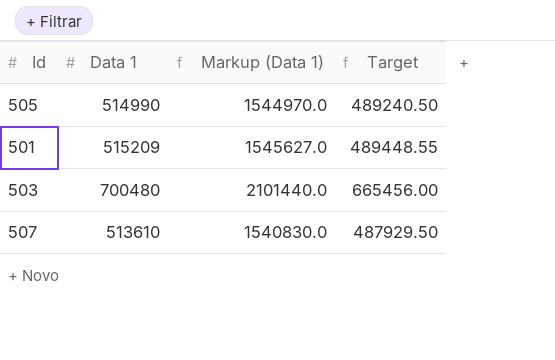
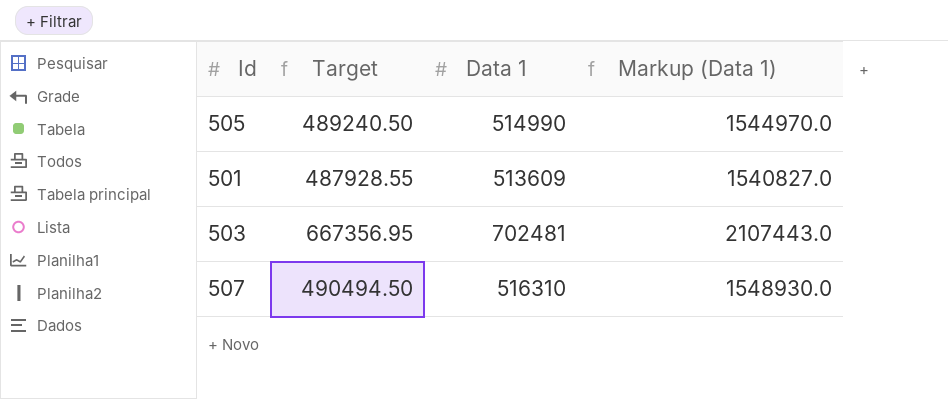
column Target | position: 4 -> 2
501 | Target: 489448.55 -> 487928.55
501 | Data 1: 515209 -> 513609
501 | Markup (Data 1): 1545627.0 -> 1540827.0
503 | Target: 665456.00 -> 667356.95
503 | Data 1: 700480 -> 702481
503 | Markup (Data 1): 2101440.0 -> 2107443.0
507 | Target: 487929.50 -> 490494.50
507 | Data 1: 513610 -> 516310
507 | Markup (Data 1): 1540830.0 -> 1548930.0

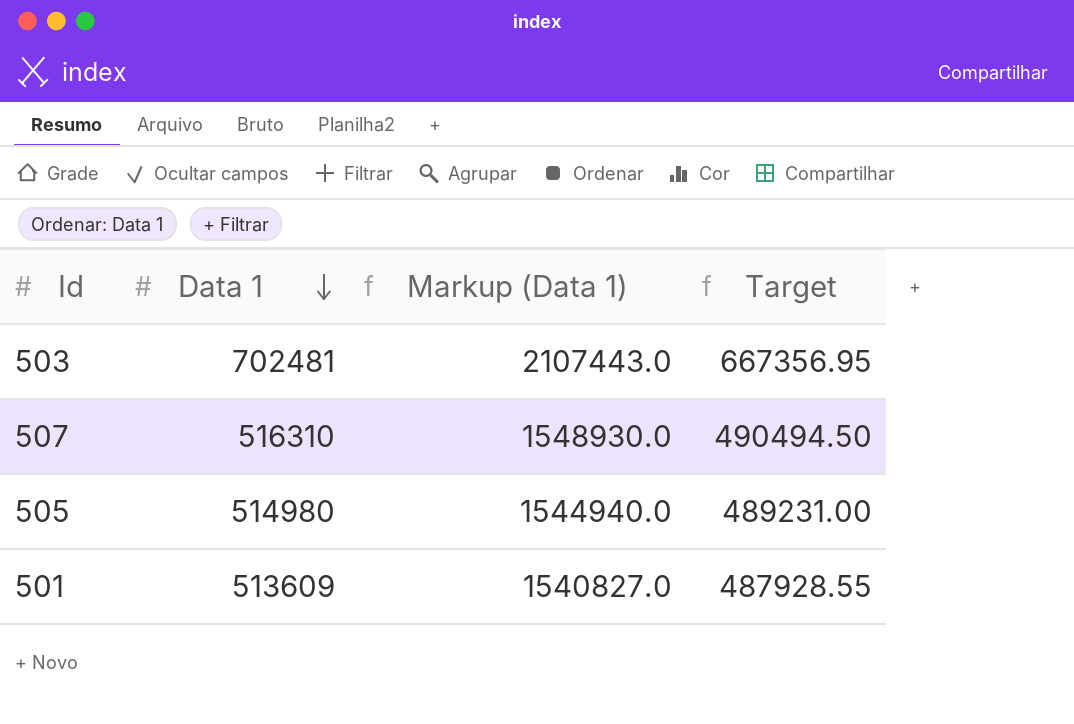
row order: none -> Data 1 descending
column Target | position: 2 -> 4
505 | Data 1: 514990 -> 514980
505 | Markup (Data 1): 1544970.0 -> 1544940.0
505 | Target: 489240.50 -> 489231.00

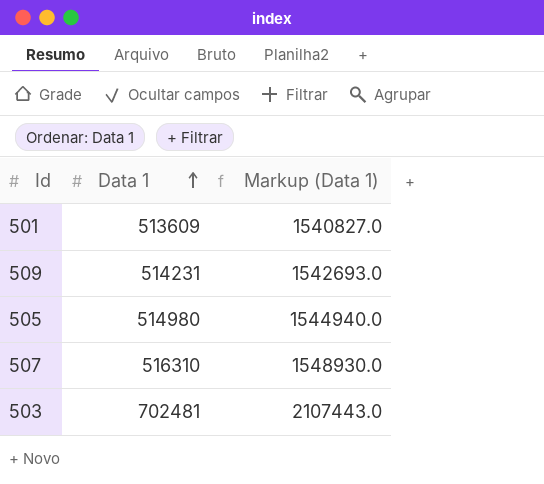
row order: Data 1 descending -> Data 1 ascending
column Target | formula: [Data 1] * 0.95 -> none
row 509: none -> 514231 | 1542693.0

